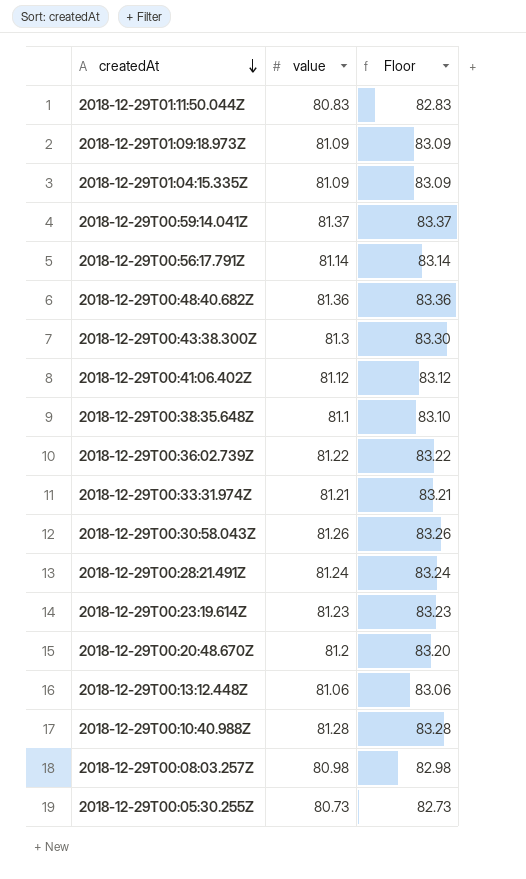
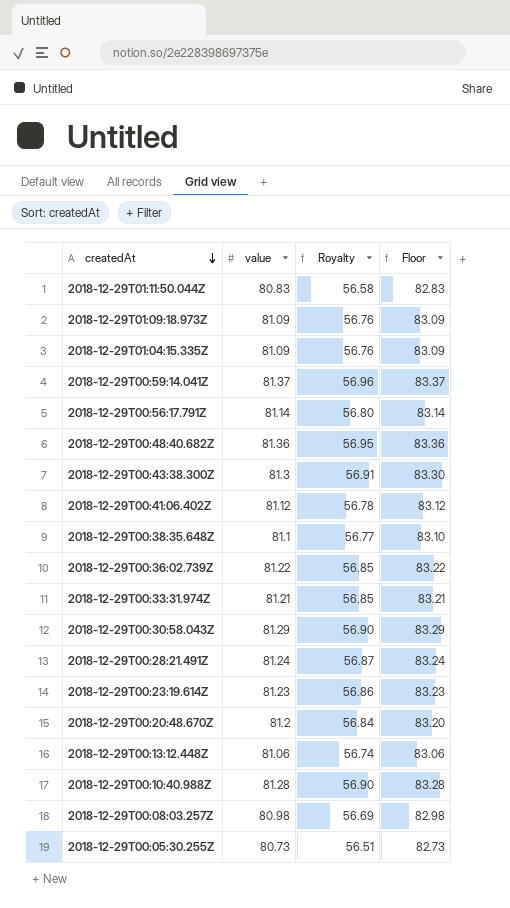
column Royalty | formula: none -> [value] * 0.7
2018-12-29T00:30:58.043Z | value: 81.26 -> 81.29
2018-12-29T00:30:58.043Z | Floor: 83.26 -> 83.29

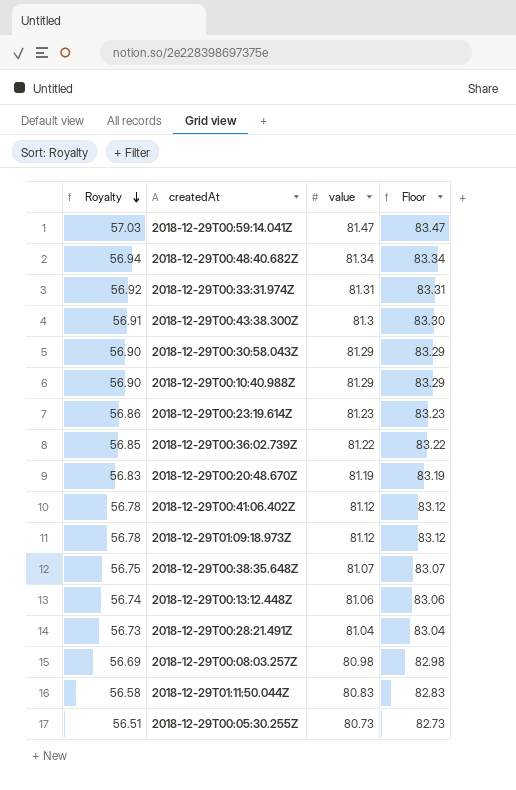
row order: createdAt descending -> Royalty descending
column Royalty | position: 3 -> 1
row 2018-12-29T01:04:15.335Z: 81.09 | 56.76 | 83.09 -> none
row 2018-12-29T00:56:17.791Z: 81.14 | 56.80 | 83.14 -> none
2018-12-29T00:59:14.041Z | Royalty: 56.96 -> 57.03
2018-12-29T00:59:14.041Z | value: 81.37 -> 81.47
2018-12-29T00:59:14.041Z | Floor: 83.37 -> 83.47
2018-12-29T00:48:40.682Z | Royalty: 56.95 -> 56.94
2018-12-29T00:48:40.682Z | value: 81.36 -> 81.34
2018-12-29T00:48:40.682Z | Floor: 83.36 -> 83.34
2018-12-29T00:33:31.974Z | Royalty: 56.85 -> 56.92
2018-12-29T00:33:31.974Z | value: 81.21 -> 81.31
2018-12-29T00:33:31.974Z | Floor: 83.21 -> 83.31
2018-12-29T00:10:40.988Z | value: 81.28 -> 81.29
2018-12-29T00:10:40.988Z | Floor: 83.28 -> 83.29
2018-12-29T00:20:48.670Z | Royalty: 56.84 -> 56.83
2018-12-29T00:20:48.670Z | value: 81.2 -> 81.19
2018-12-29T00:20:48.670Z | Floor: 83.20 -> 83.19
2018-12-29T01:09:18.973Z | Royalty: 56.76 -> 56.78
2018-12-29T01:09:18.973Z | value: 81.09 -> 81.12
2018-12-29T01:09:18.973Z | Floor: 83.09 -> 83.12
2018-12-29T00:38:35.648Z | Royalty: 56.77 -> 56.75
2018-12-29T00:38:35.648Z | value: 81.1 -> 81.07
2018-12-29T00:38:35.648Z | Floor: 83.10 -> 83.07
2018-12-29T00:28:21.491Z | Royalty: 56.87 -> 56.73
2018-12-29T00:28:21.491Z | value: 81.24 -> 81.04
2018-12-29T00:28:21.491Z | Floor: 83.24 -> 83.04

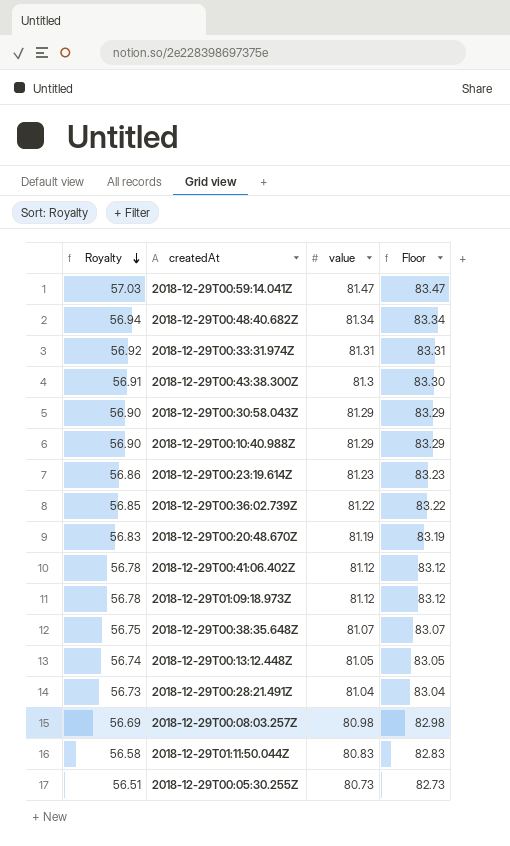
2018-12-29T00:13:12.448Z | value: 81.06 -> 81.05
2018-12-29T00:13:12.448Z | Floor: 83.06 -> 83.05

